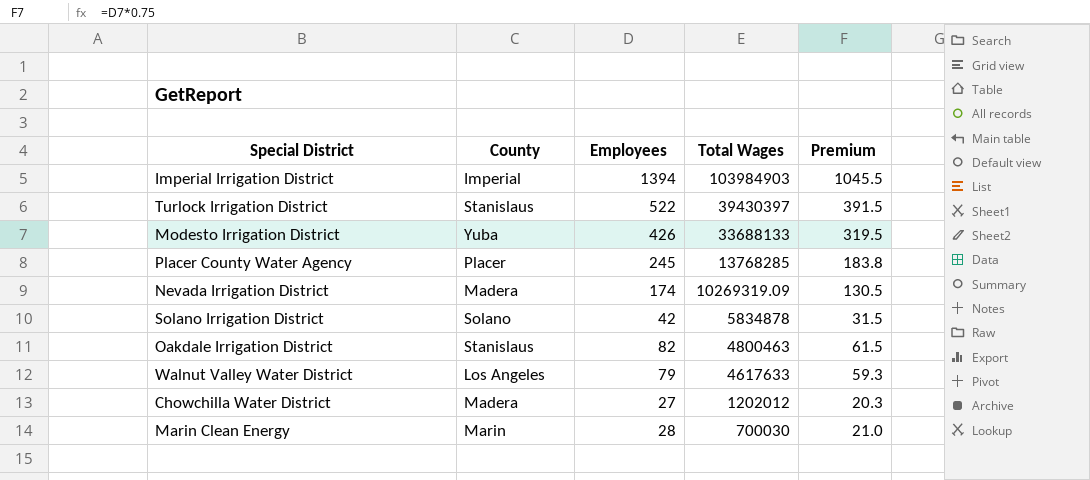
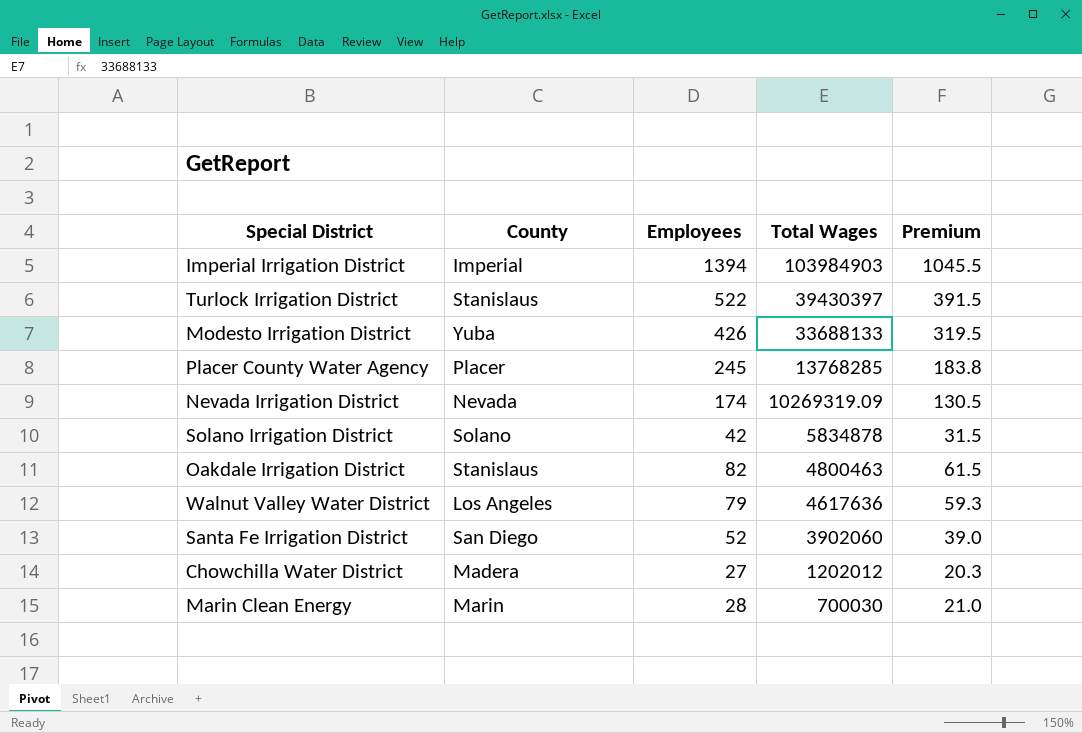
Nevada Irrigation District | County: Madera -> Nevada
Walnut Valley Water District | Total Wages: 4617633 -> 4617636
row Santa Fe Irrigation District: none -> San Diego | 52 | 3902060 | 39.0

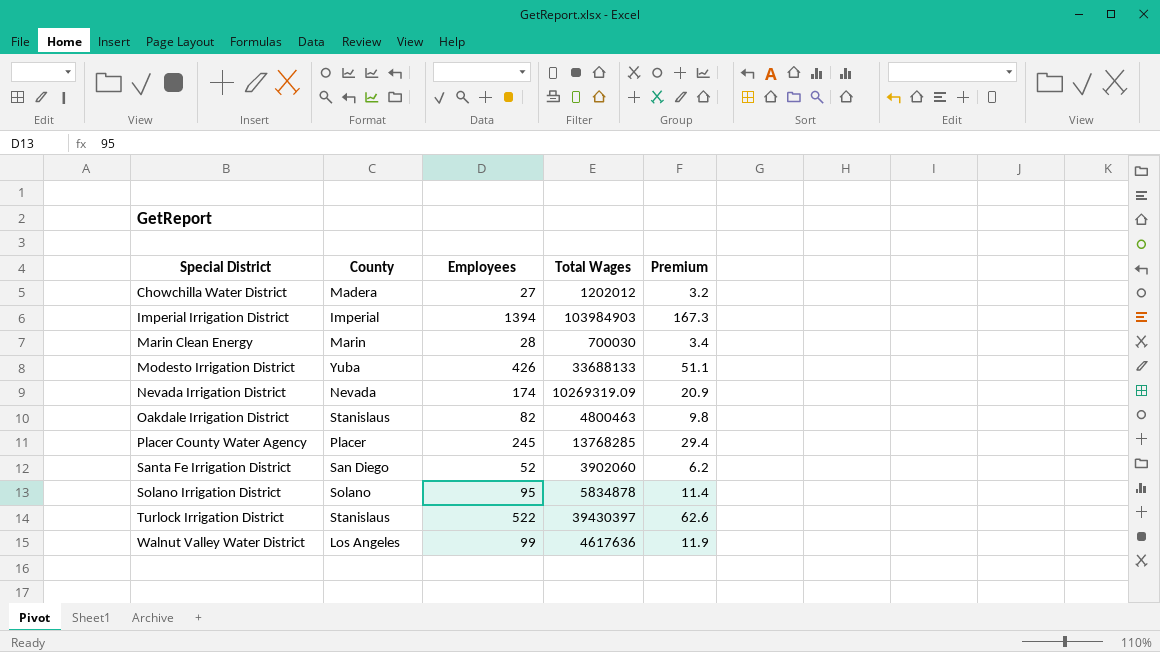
row order: Total Wages descending -> Special District ascending
column Premium | formula: [Employees] * 0.75 -> [Employees] * 0.12
Solano Irrigation District | Employees: 42 -> 95
Walnut Valley Water District | Employees: 79 -> 99

